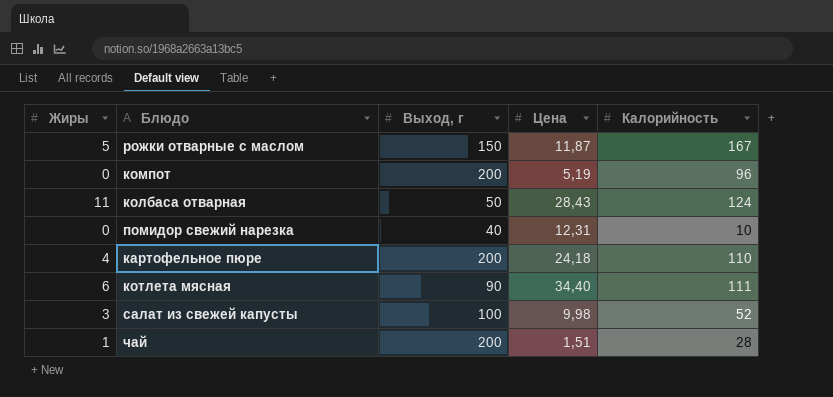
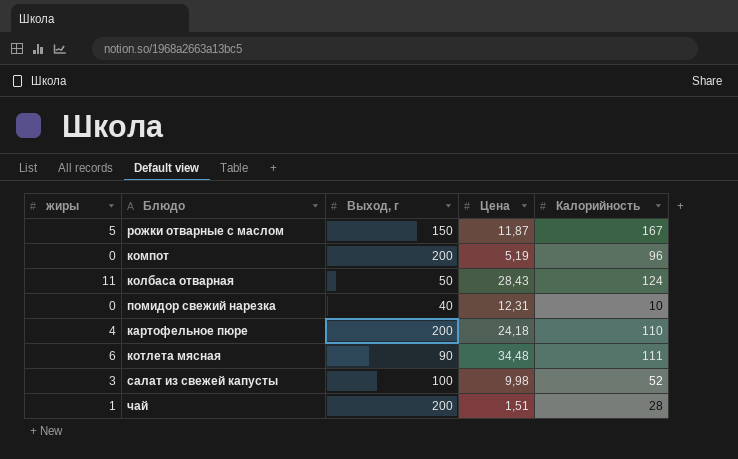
column name: Жиры -> жиры
котлета мясная | Цена: 34,40 -> 34,48

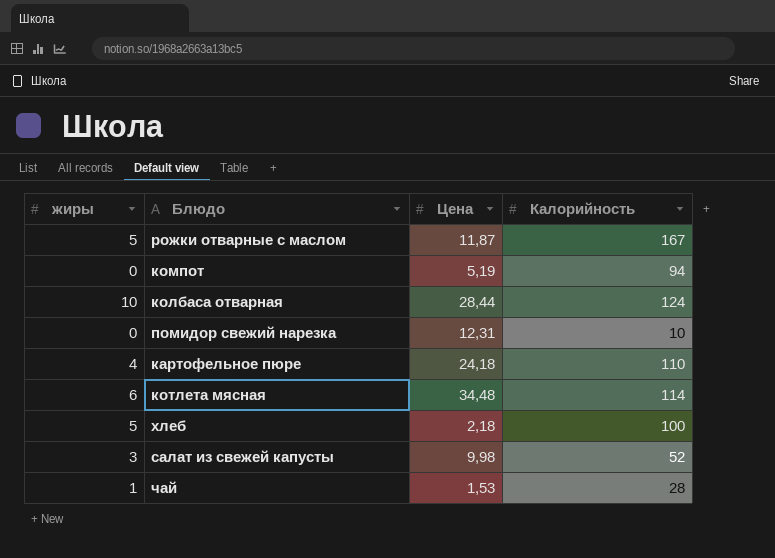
column Выход, г | position: 3 -> none
компот | Калорийность: 96 -> 94
колбаса отварная | жиры: 11 -> 10
колбаса отварная | Цена: 28,43 -> 28,44
котлета мясная | Калорийность: 111 -> 114
row хлеб: none -> 5 | 2,18 | 100
чай | Цена: 1,51 -> 1,53

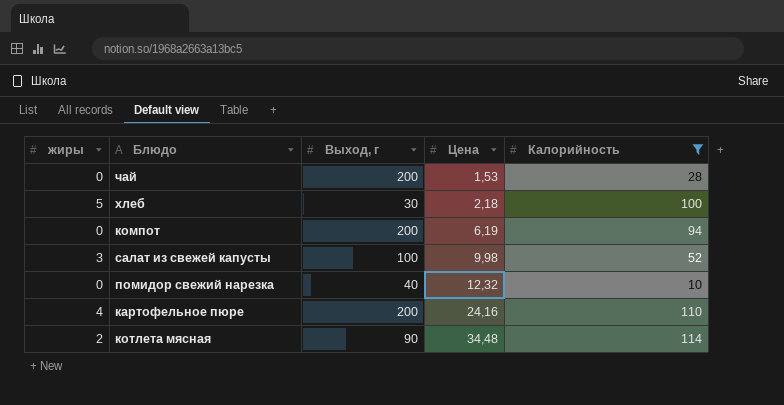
filter: none -> Калорийность <= 114
row order: none -> Цена ascending
column Выход, г | position: none -> 3
чай | жиры: 1 -> 0
компот | Цена: 5,19 -> 6,19
помидор свежий нарезка | Цена: 12,31 -> 12,32
картофельное пюре | Цена: 24,18 -> 24,16
котлета мясная | жиры: 6 -> 2

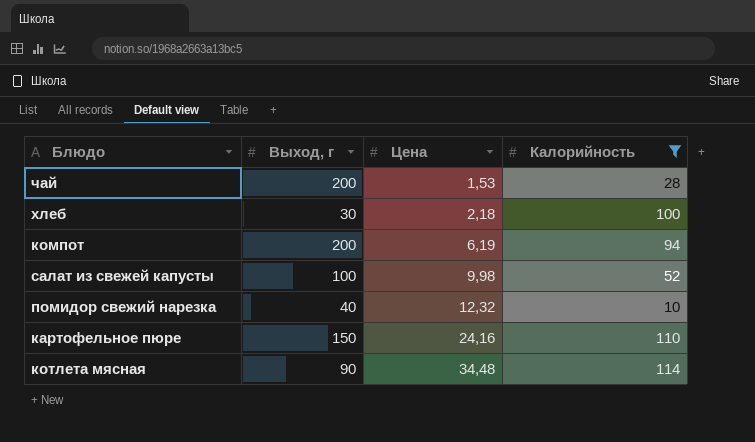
column жиры | position: 1 -> none
картофельное пюре | Выход, г: 200 -> 150

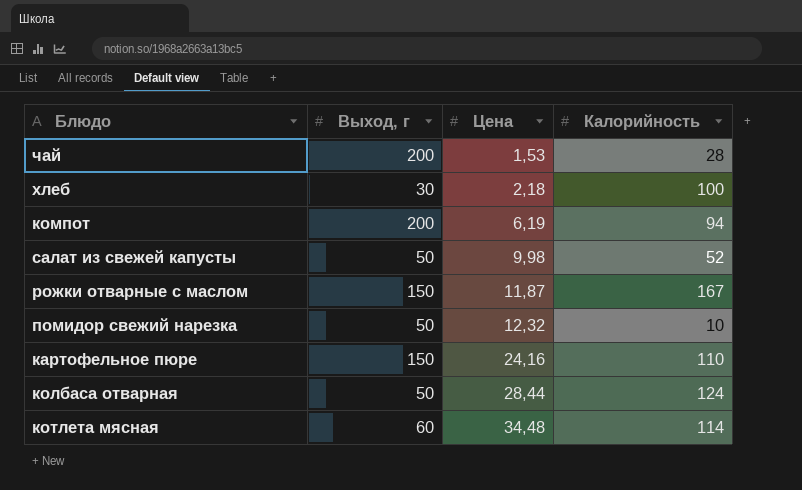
filter: Калорийность <= 114 -> none
салат из свежей капусты | Выход, г: 100 -> 50
помидор свежий нарезка | Выход, г: 40 -> 50
котлета мясная | Выход, г: 90 -> 60

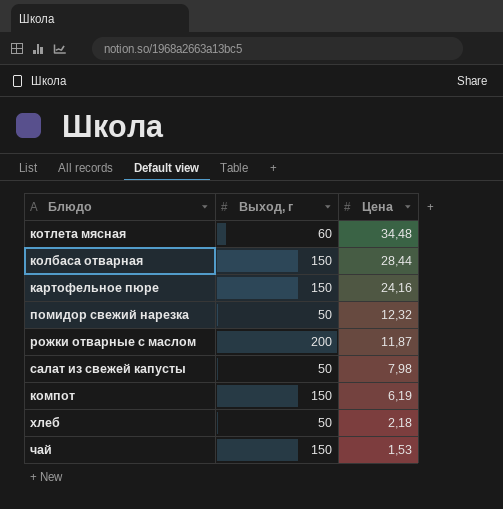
row order: Цена ascending -> Цена descending
column Калорийность | position: 4 -> none
колбаса отварная | Выход, г: 50 -> 150
рожки отварные с маслом | Выход, г: 150 -> 200
салат из свежей капусты | Цена: 9,98 -> 7,98
компот | Выход, г: 200 -> 150
хлеб | Выход, г: 30 -> 50
чай | Выход, г: 200 -> 150

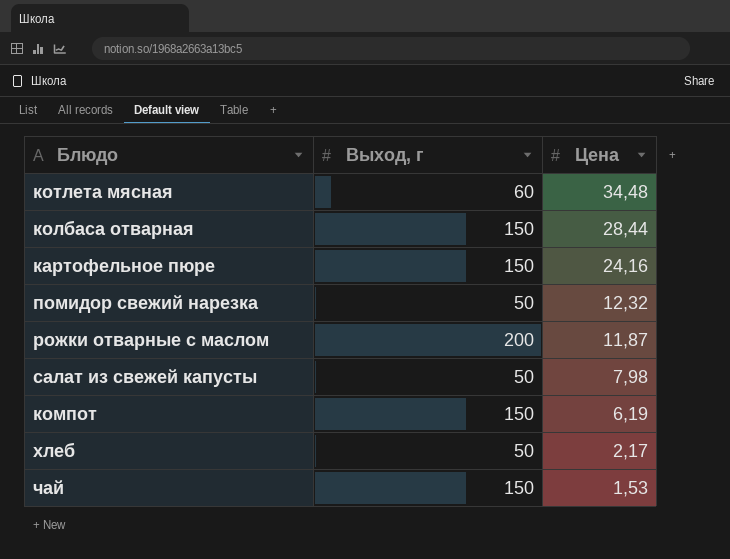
хлеб | Цена: 2,18 -> 2,17

